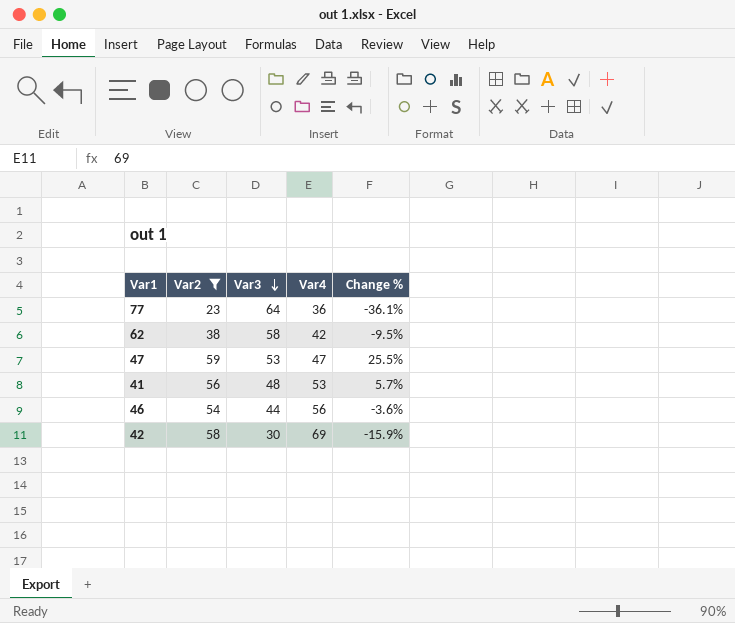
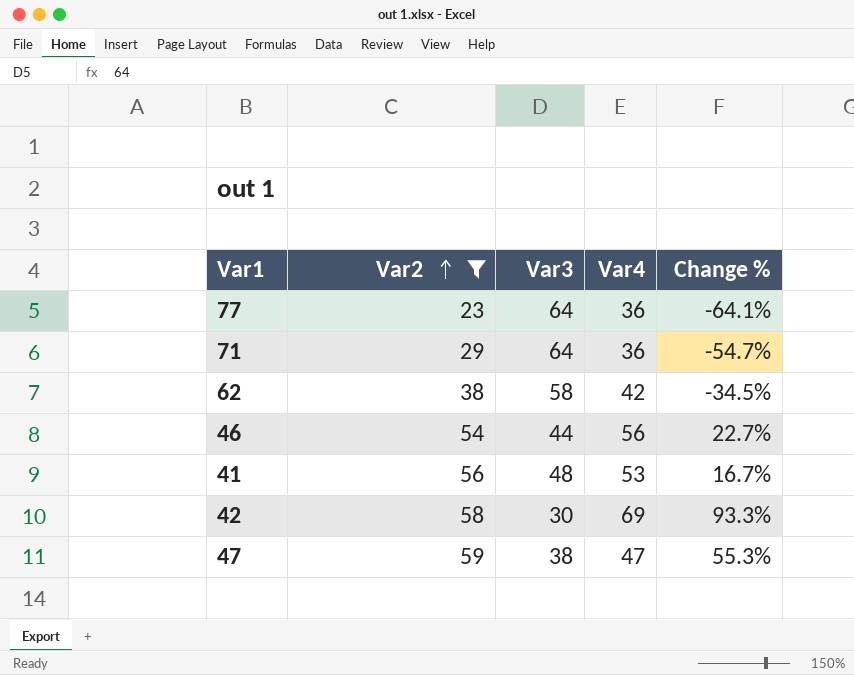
row order: Var3 descending -> Var2 ascending
column Change % | formula: ([Var2] - [Var4]) / [Var4] -> ([Var2] - [Var3]) / [Var3]
row 71: none -> 29 | 64 | 36 | -54.7%
47 | Var3: 53 -> 38

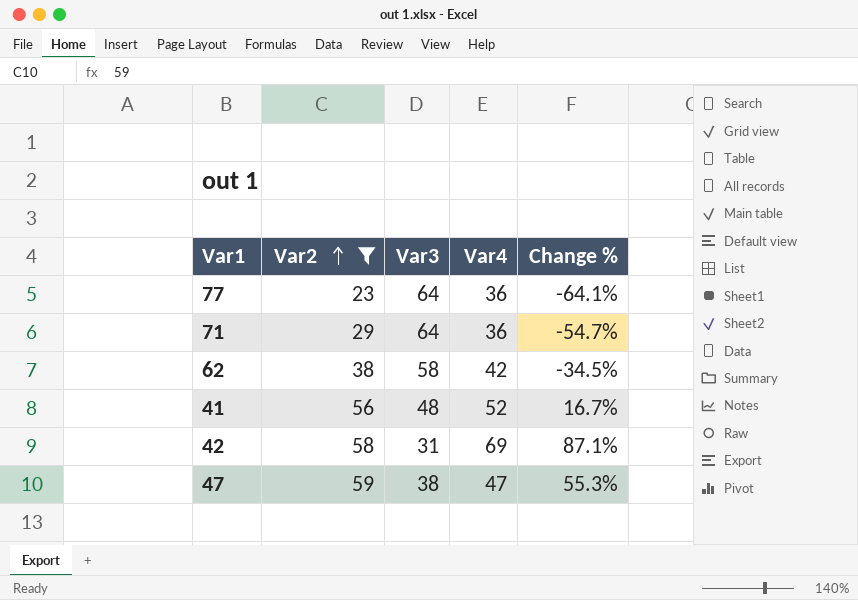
row 46: 54 | 44 | 56 | 22.7% -> none
41 | Var4: 53 -> 52
42 | Var3: 30 -> 31
42 | Change %: 93.3% -> 87.1%

